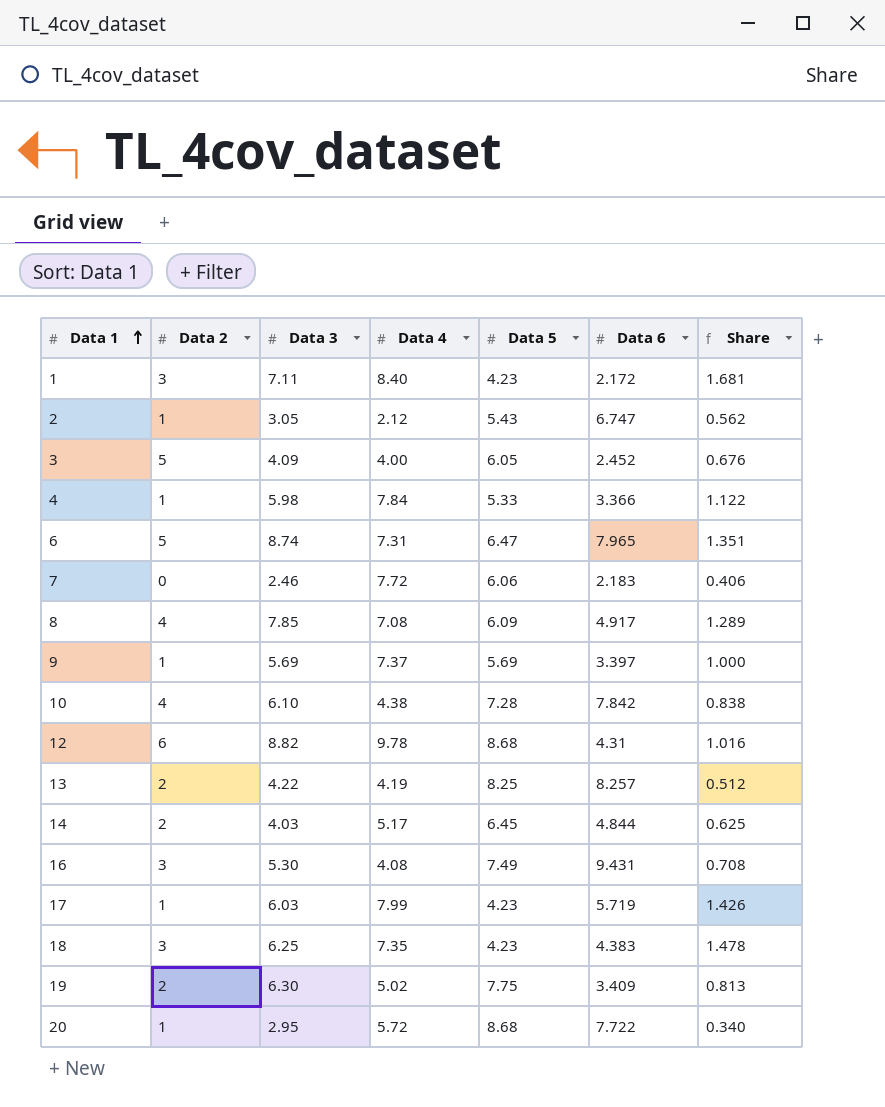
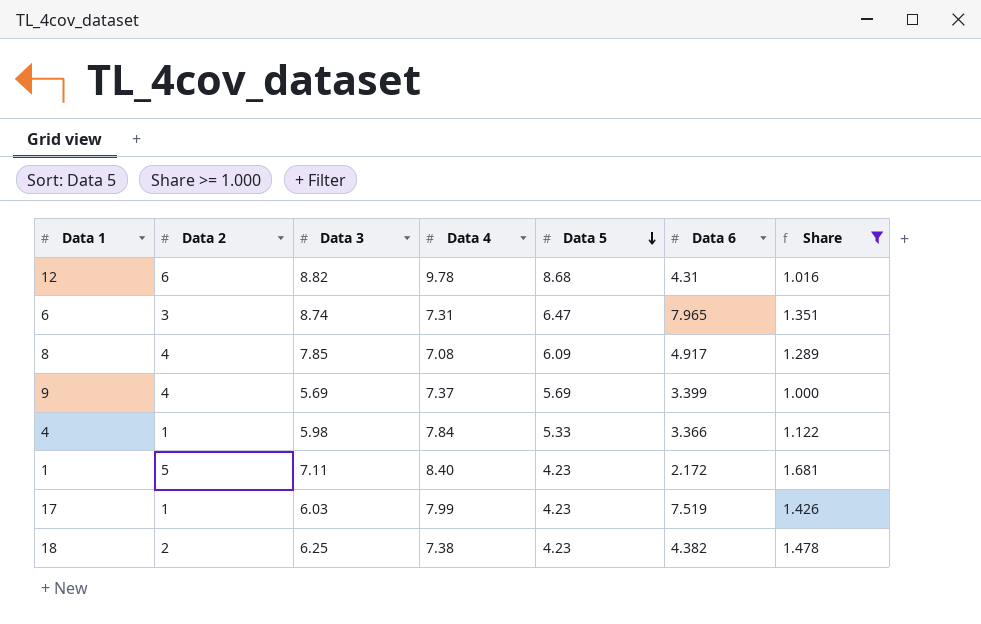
filter: none -> Share >= 1.000
row order: Data 1 ascending -> Data 5 descending
6 | Data 2: 5 -> 3
9 | Data 2: 1 -> 4
9 | Data 6: 3.397 -> 3.399
1 | Data 2: 3 -> 5
17 | Data 6: 5.719 -> 7.519
18 | Data 2: 3 -> 2
18 | Data 4: 7.35 -> 7.38
18 | Data 6: 4.383 -> 4.382

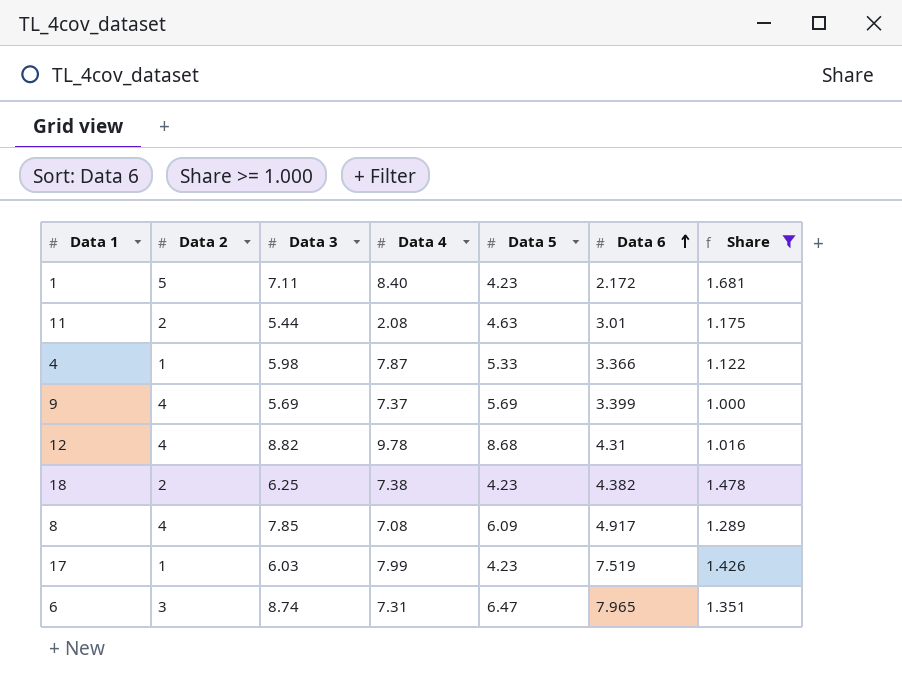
row order: Data 5 descending -> Data 6 ascending
row 11: none -> 2 | 5.44 | 2.08 | 4.63 | 3.01 | 1.175
4 | Data 4: 7.84 -> 7.87
12 | Data 2: 6 -> 4

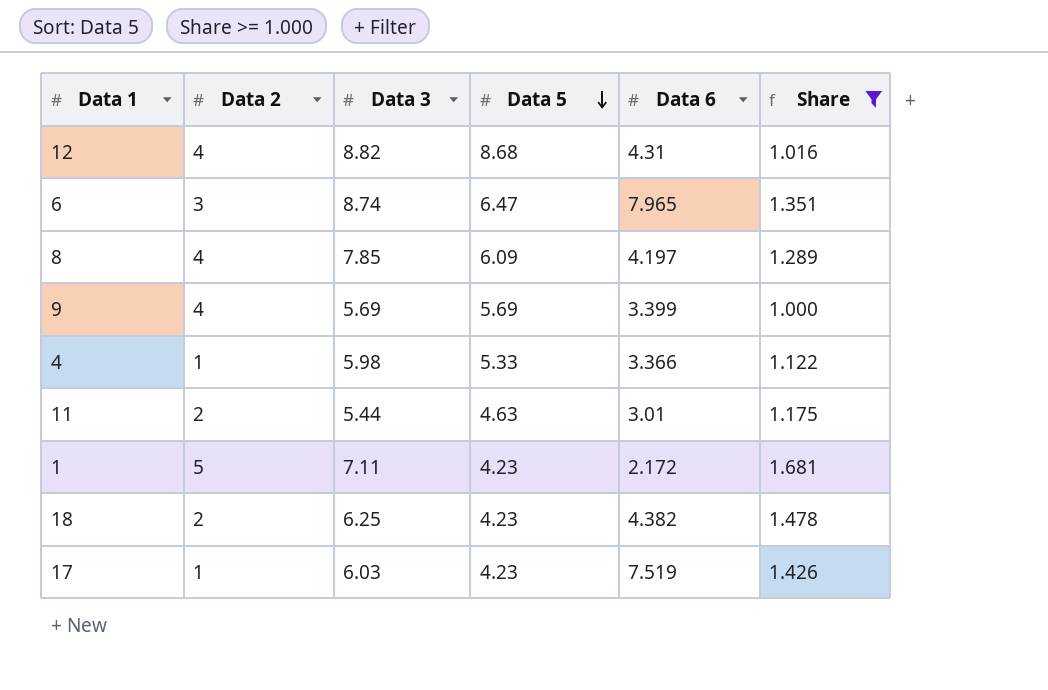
row order: Data 6 ascending -> Data 5 descending
column Data 4 | position: 4 -> none
8 | Data 6: 4.917 -> 4.197

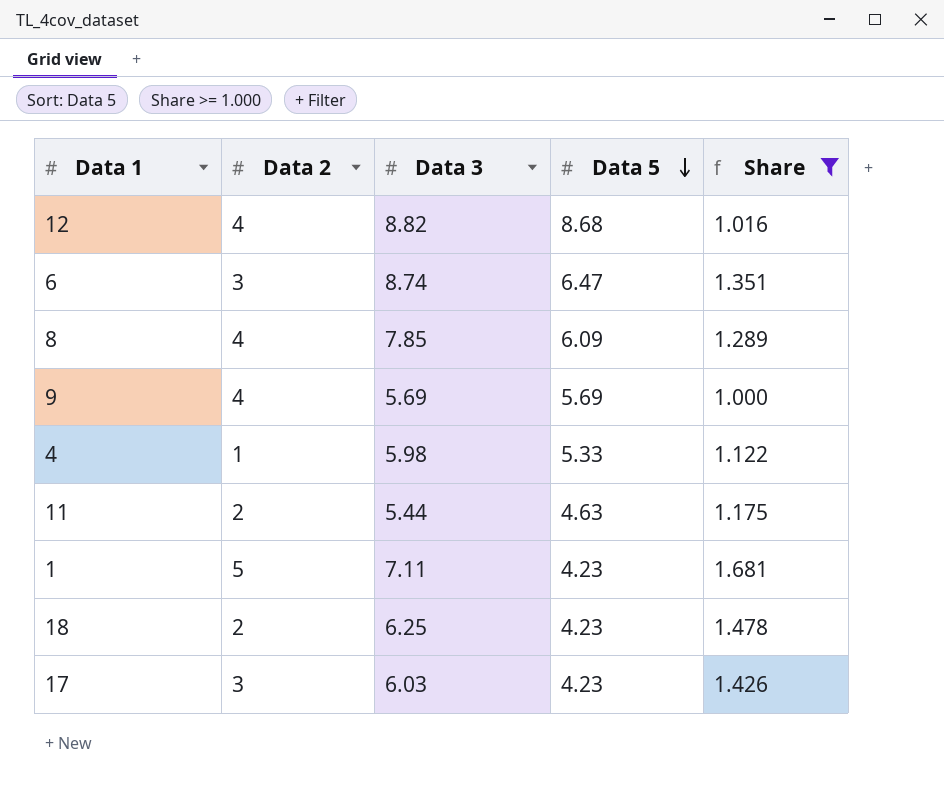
column Data 6 | position: 5 -> none
17 | Data 2: 1 -> 3

